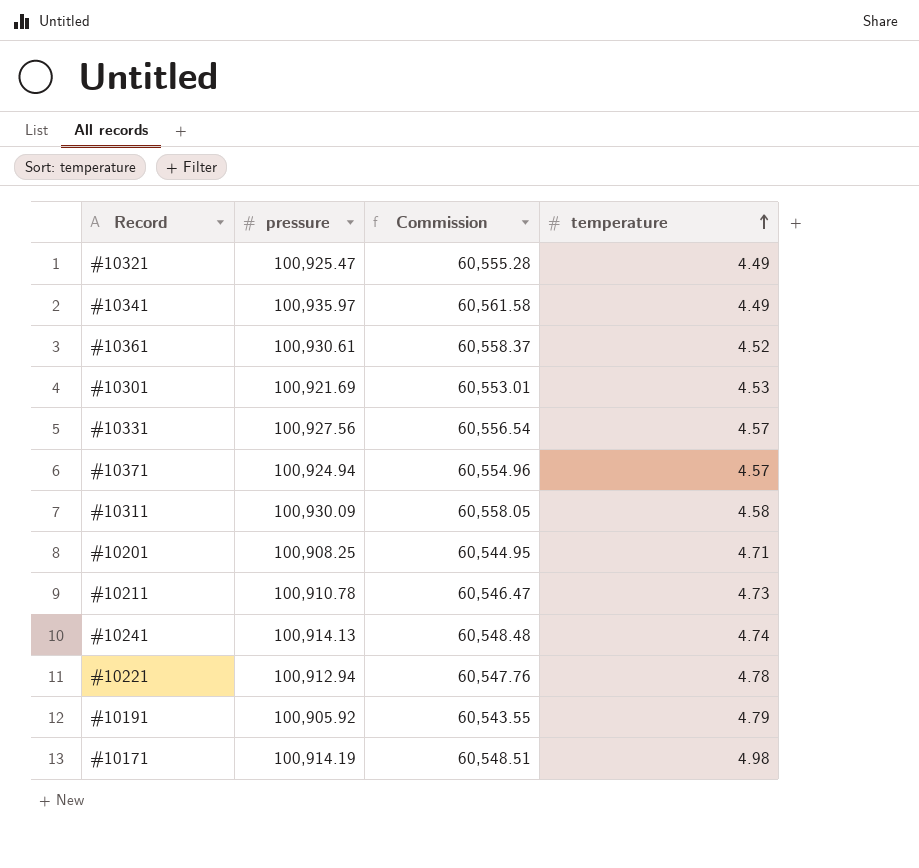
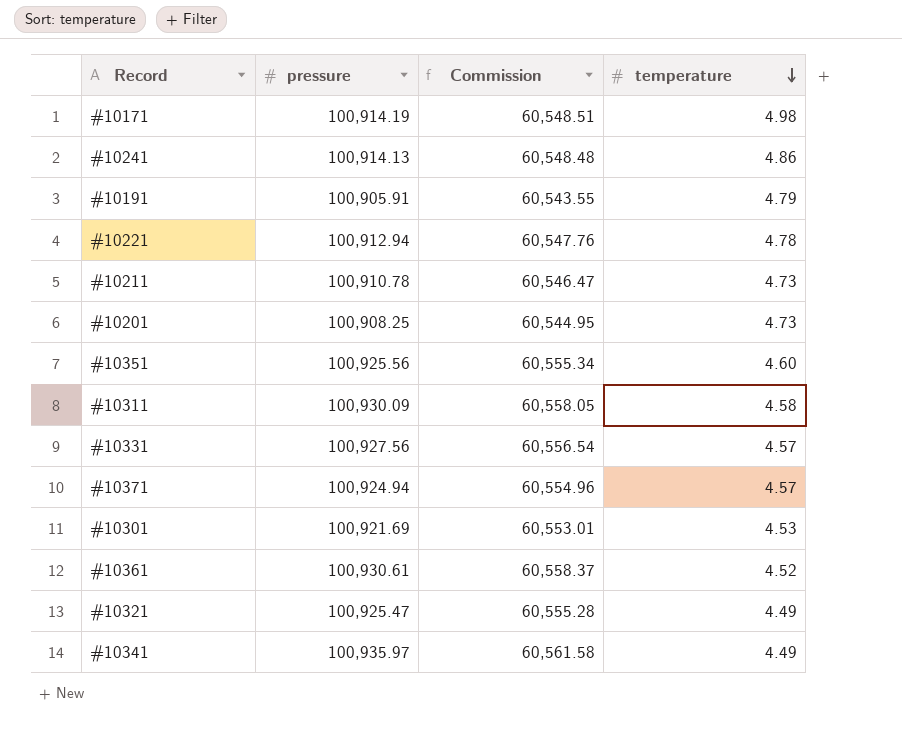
row order: temperature ascending -> temperature descending
#10241 | temperature: 4.74 -> 4.86
#10191 | pressure: 100,905.92 -> 100,905.91
#10201 | temperature: 4.71 -> 4.73
row #10351: none -> 100,925.56 | 60,555.34 | 4.60

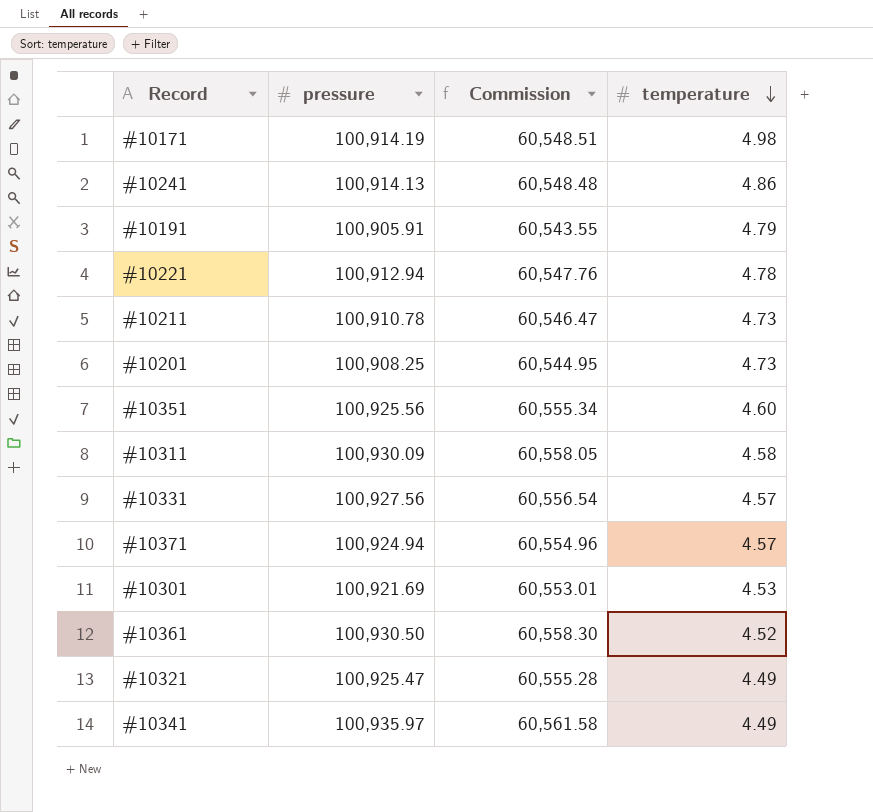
#10361 | pressure: 100,930.61 -> 100,930.50
#10361 | Commission: 60,558.37 -> 60,558.30

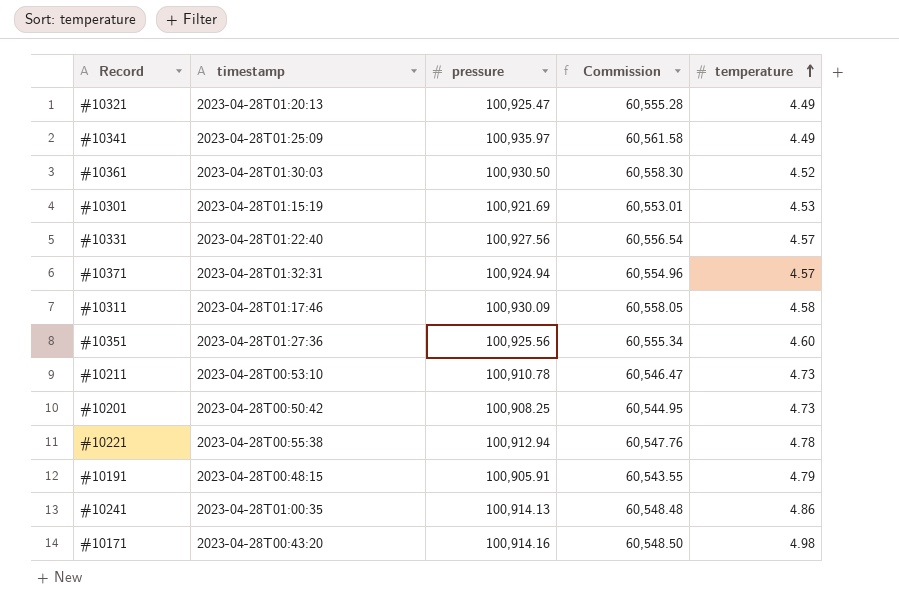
row order: temperature descending -> temperature ascending
column timestamp | position: none -> 2
#10171 | pressure: 100,914.19 -> 100,914.16
#10171 | Commission: 60,548.51 -> 60,548.50

